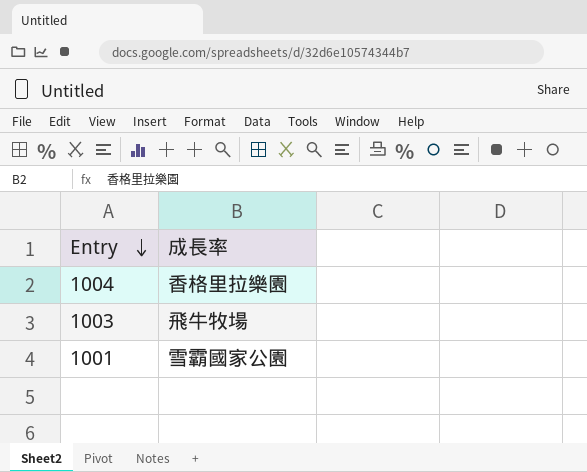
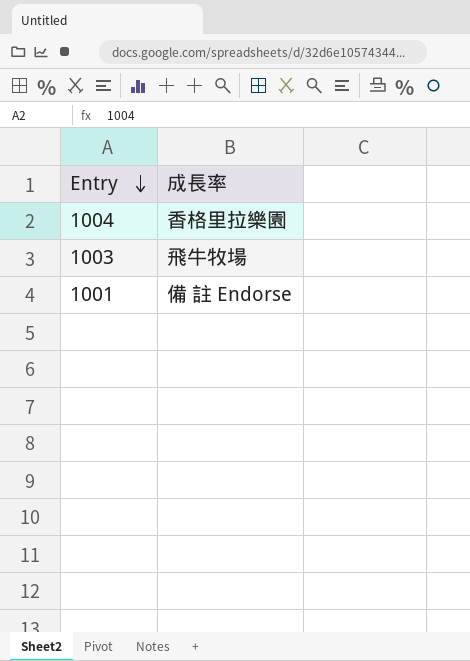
1001 | 成長率: 雪霸國家公園 -> 備 註 Endorse

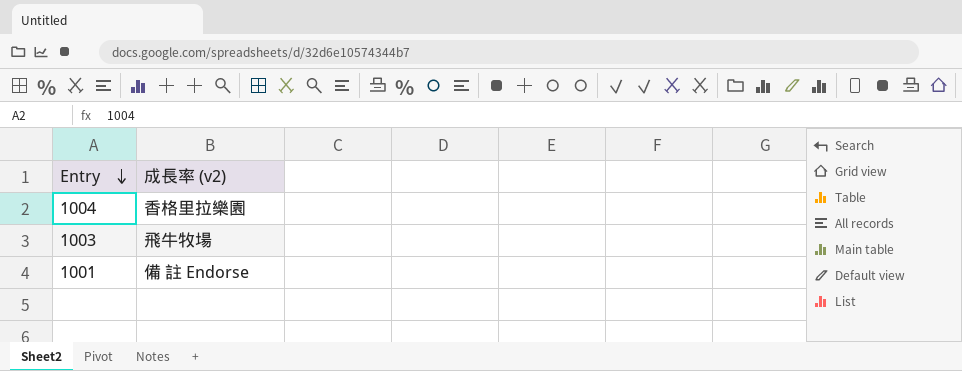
column name: 成長率 -> 成長率 (v2)

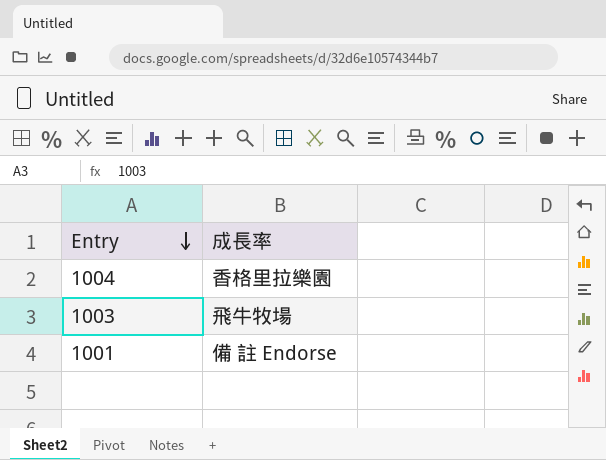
column name: 成長率 (v2) -> 成長率

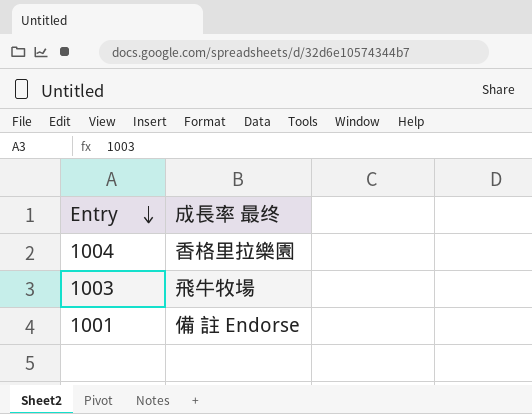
column name: 成長率 -> 成長率 最终

